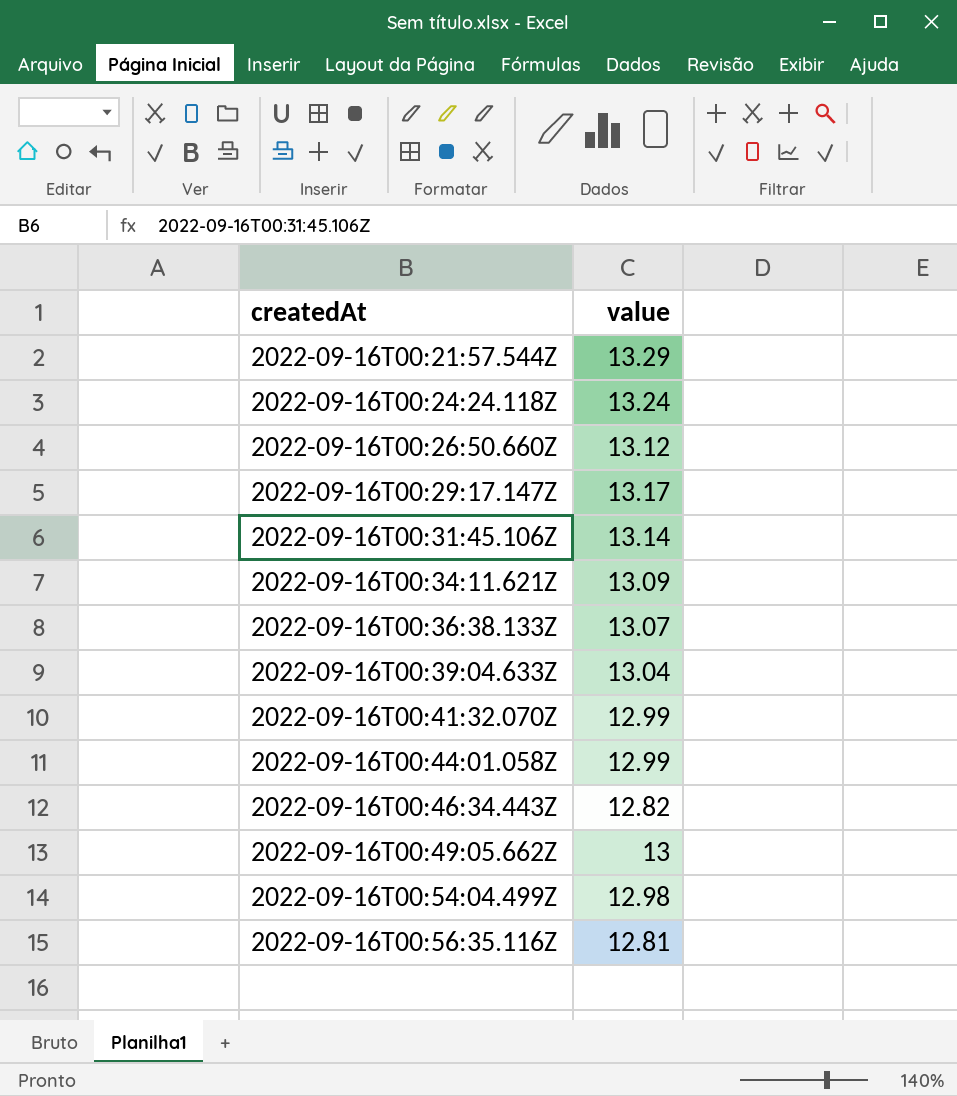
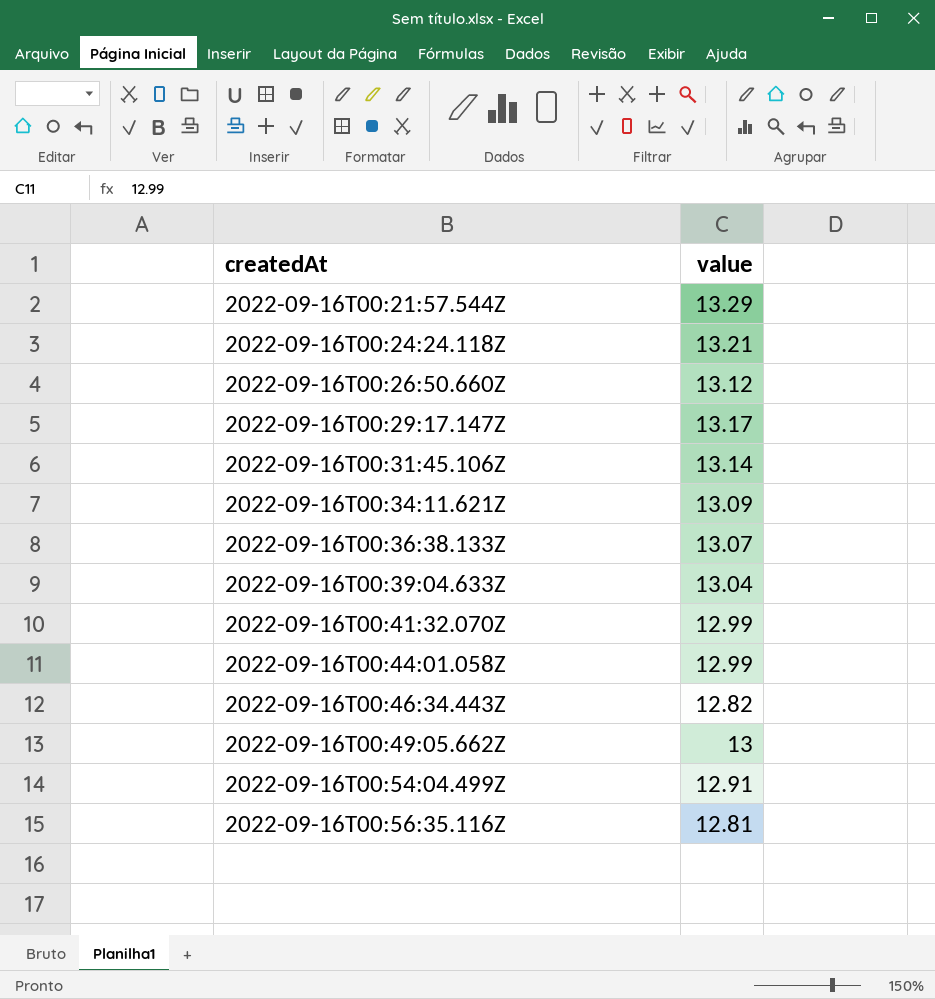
2022-09-16T00:24:24.118Z | value: 13.24 -> 13.21
2022-09-16T00:54:04.499Z | value: 12.98 -> 12.91

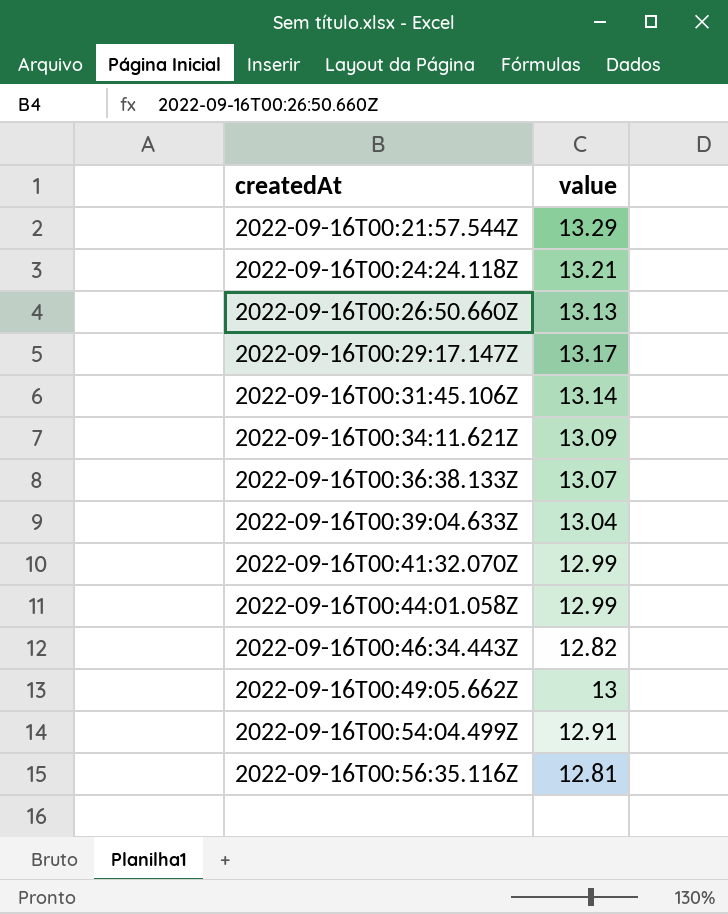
2022-09-16T00:26:50.660Z | value: 13.12 -> 13.13

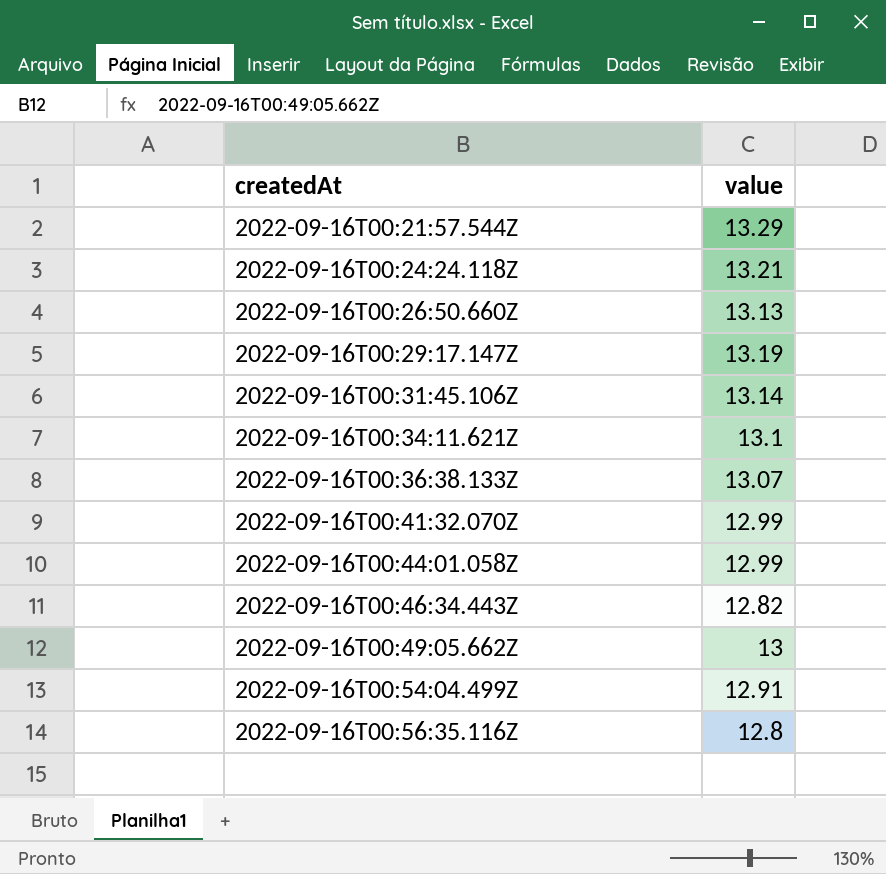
row 2022-09-16T00:39:04.633Z: 13.04 -> none
2022-09-16T00:29:17.147Z | value: 13.17 -> 13.19
2022-09-16T00:34:11.621Z | value: 13.09 -> 13.1
2022-09-16T00:56:35.116Z | value: 12.81 -> 12.8

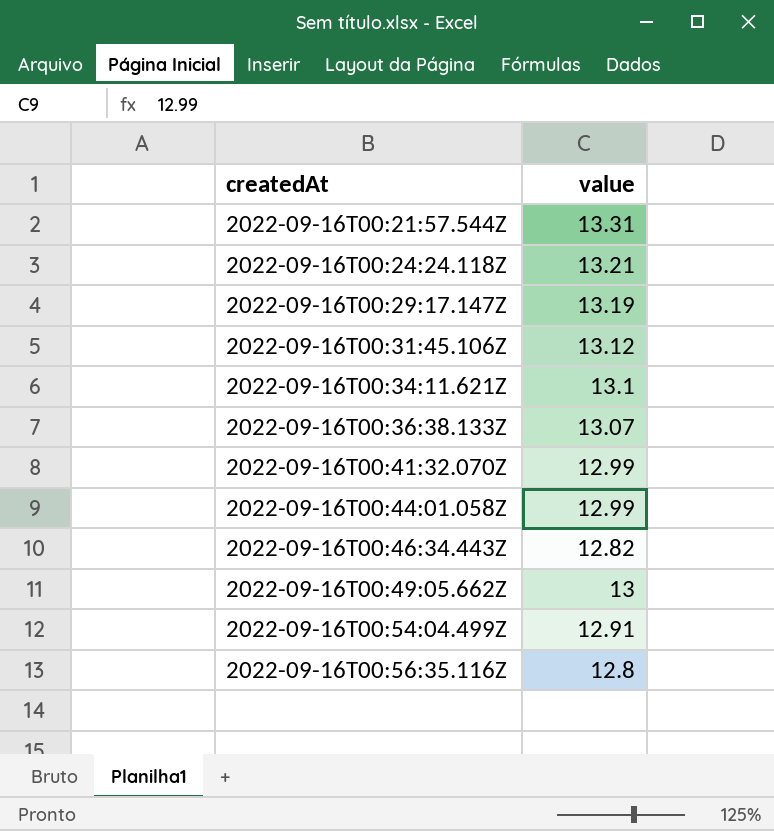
row 2022-09-16T00:26:50.660Z: 13.13 -> none
2022-09-16T00:21:57.544Z | value: 13.29 -> 13.31
2022-09-16T00:31:45.106Z | value: 13.14 -> 13.12

